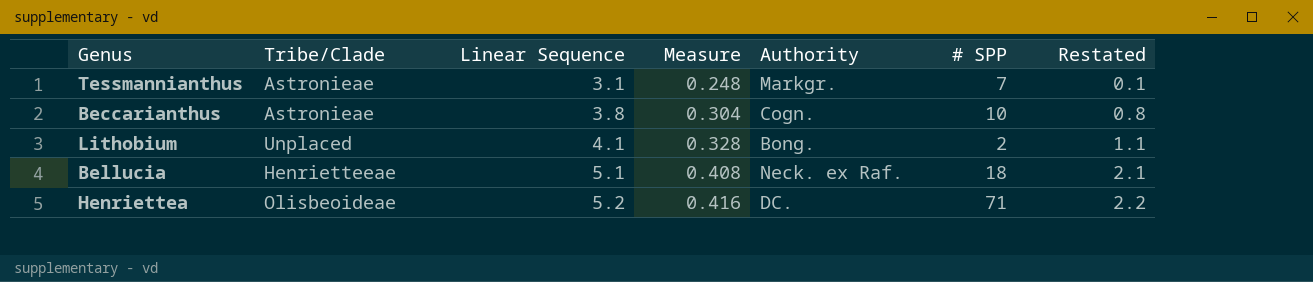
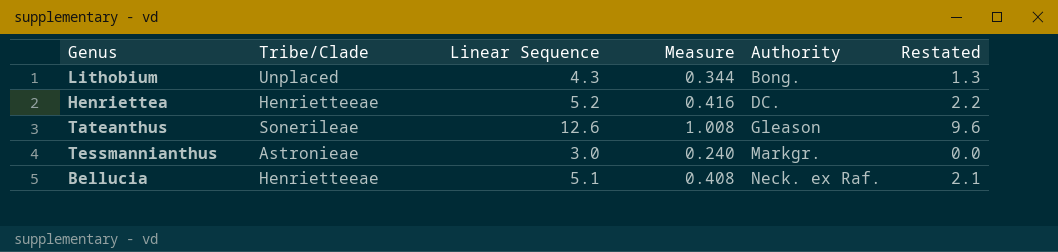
row order: Linear Sequence ascending -> Authority ascending
column # SPP | position: 6 -> none
row Beccarianthus: Astronieae | 3.8 | 0.304 | Cogn. | 10 | 0.8 -> none
Lithobium | Linear Sequence: 4.1 -> 4.3
Lithobium | Measure: 0.328 -> 0.344
Lithobium | Restated: 1.1 -> 1.3
Henriettea | Tribe/Clade: Olisbeoideae -> Henrietteeae
row Tateanthus: none -> Sonerileae | 12.6 | 1.008 | Gleason | 9.6
Tessmannianthus | Linear Sequence: 3.1 -> 3.0
Tessmannianthus | Measure: 0.248 -> 0.240
Tessmannianthus | Restated: 0.1 -> 0.0

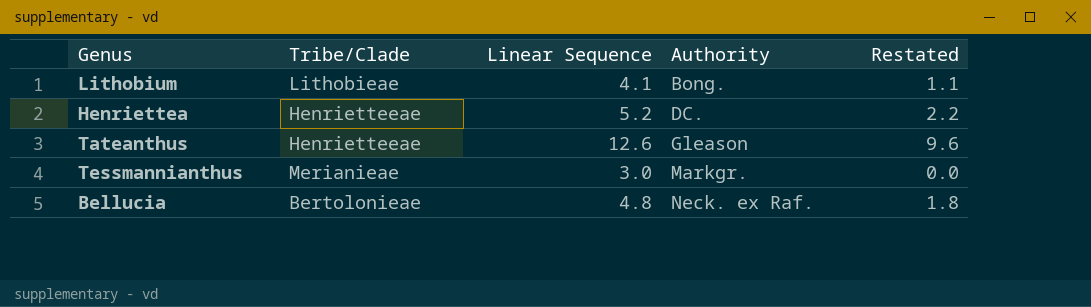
column Measure | formula: [Linear Sequence] * 0.08 -> none
Lithobium | Tribe/Clade: Unplaced -> Lithobieae
Lithobium | Linear Sequence: 4.3 -> 4.1
Lithobium | Restated: 1.3 -> 1.1
Tateanthus | Tribe/Clade: Sonerileae -> Henrietteeae
Tessmannianthus | Tribe/Clade: Astronieae -> Merianieae
Bellucia | Tribe/Clade: Henrietteeae -> Bertolonieae
Bellucia | Linear Sequence: 5.1 -> 4.8
Bellucia | Restated: 2.1 -> 1.8

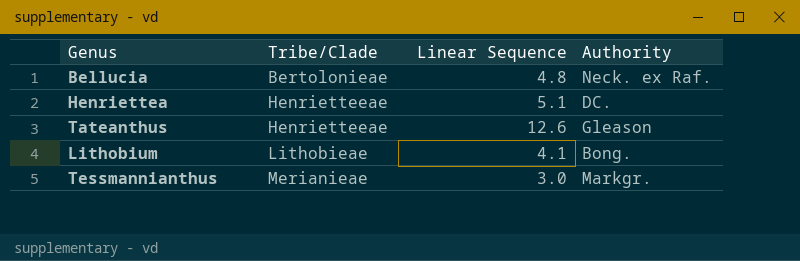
row order: Authority ascending -> Tribe/Clade ascending
column Restated | formula: [Linear Sequence] - 3 -> none
Henriettea | Linear Sequence: 5.2 -> 5.1

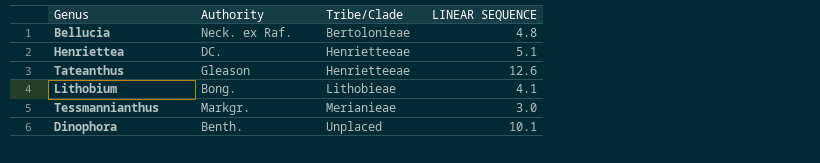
column Authority | position: 4 -> 2
column name: Linear Sequence -> LINEAR SEQUENCE
row Dinophora: none -> Benth. | Unplaced | 10.1

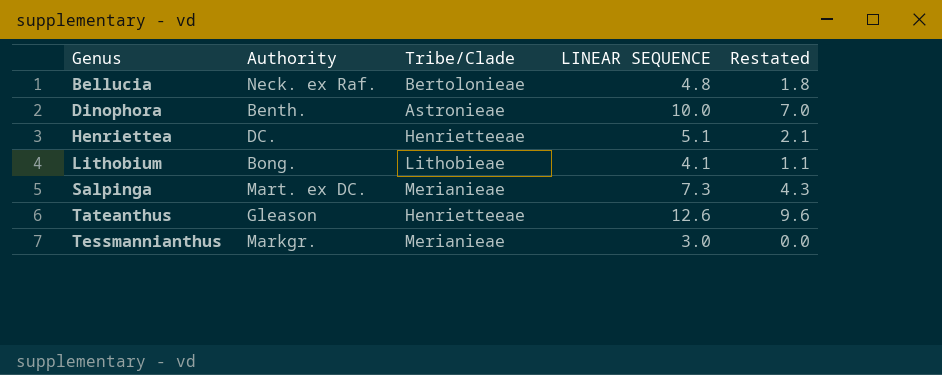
row order: Tribe/Clade ascending -> Genus ascending
column Restated | formula: none -> [LINEAR SEQUENCE] - 3
Dinophora | Tribe/Clade: Unplaced -> Astronieae
Dinophora | LINEAR SEQUENCE: 10.1 -> 10.0
row Salpinga: none -> Mart. ex DC. | Merianieae | 7.3 | 4.3

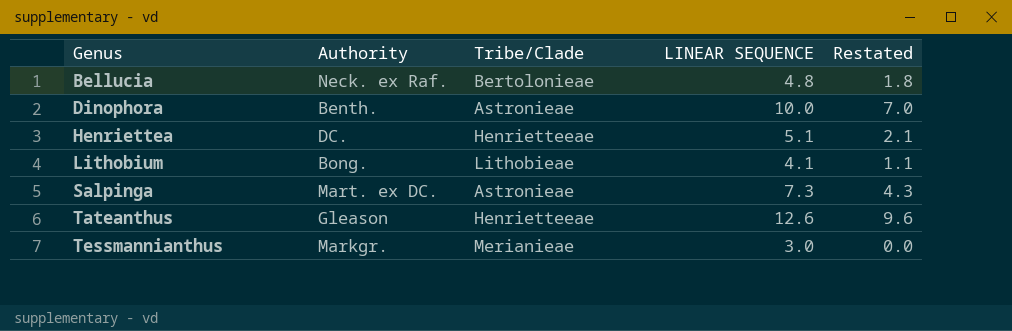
Salpinga | Tribe/Clade: Merianieae -> Astronieae

